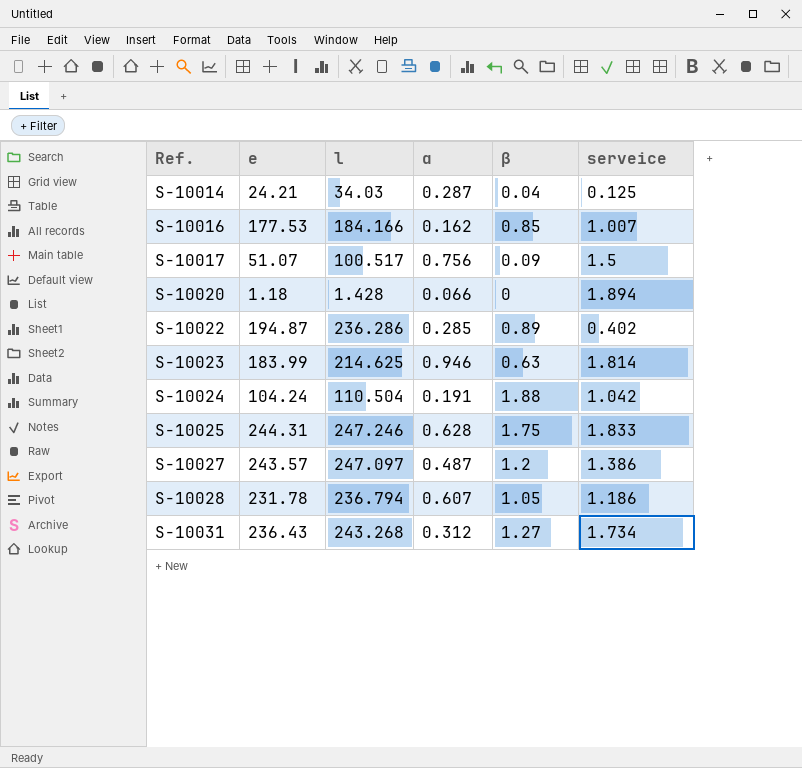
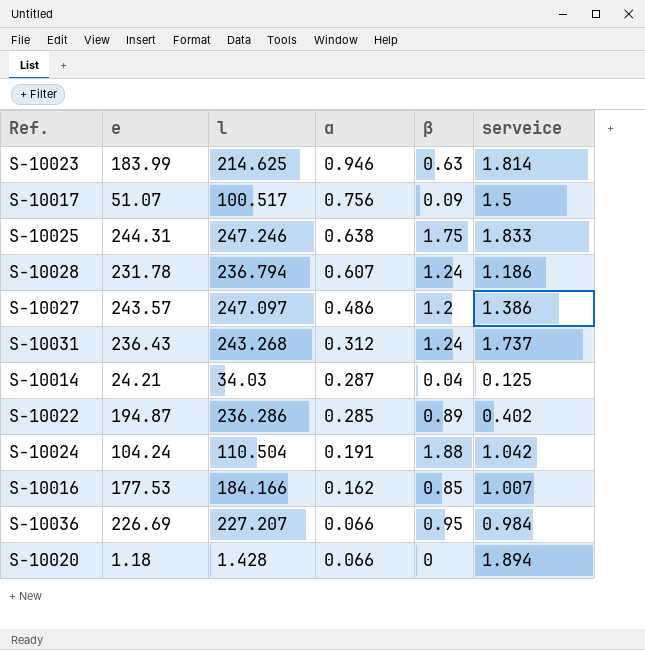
row order: Ref. ascending -> α descending
S-10025 | α: 0.628 -> 0.638
S-10028 | β: 1.05 -> 1.24
S-10027 | α: 0.487 -> 0.486
S-10031 | β: 1.27 -> 1.24
S-10031 | serveice: 1.734 -> 1.737
row S-10036: none -> 226.69 | 227.207 | 0.066 | 0.95 | 0.984

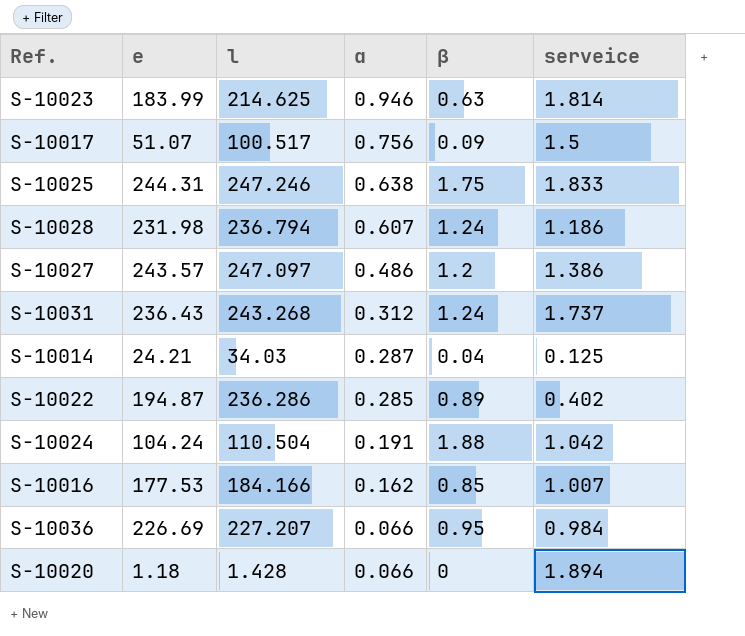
S-10028 | e: 231.78 -> 231.98

